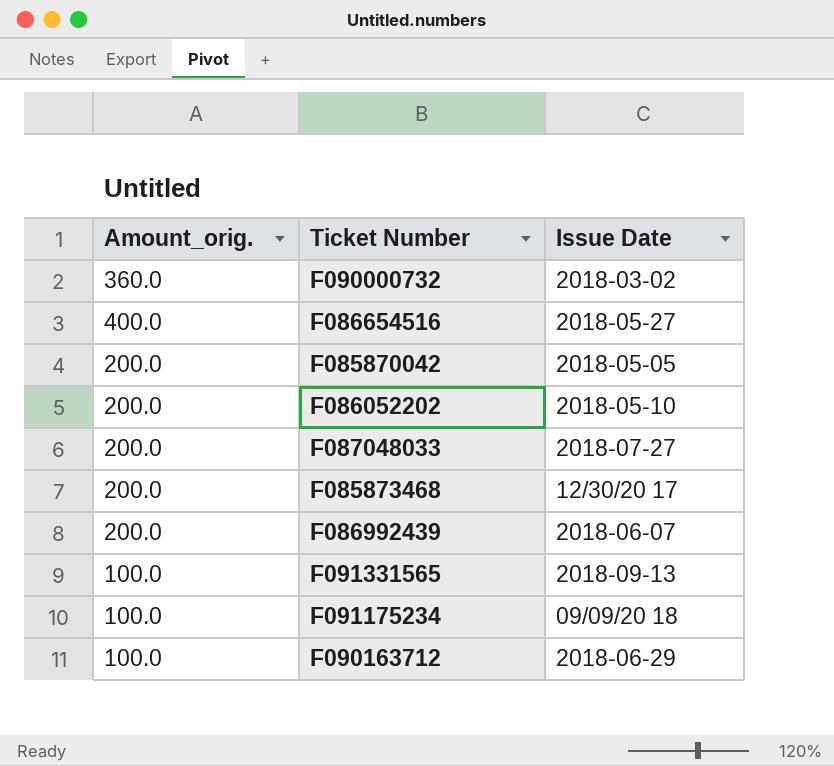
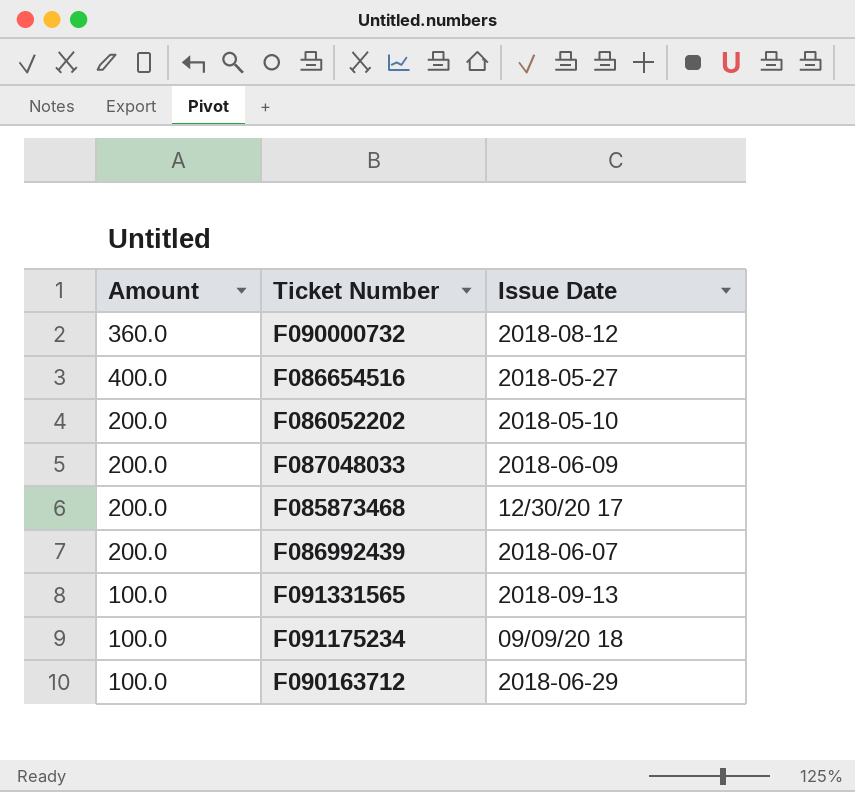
column name: Amount_orig. -> Amount
row F085870042: 200.0 | 2018-05-05 -> none
F090000732 | Issue Date: 2018-03-02 -> 2018-08-12
F087048033 | Issue Date: 2018-07-27 -> 2018-06-09

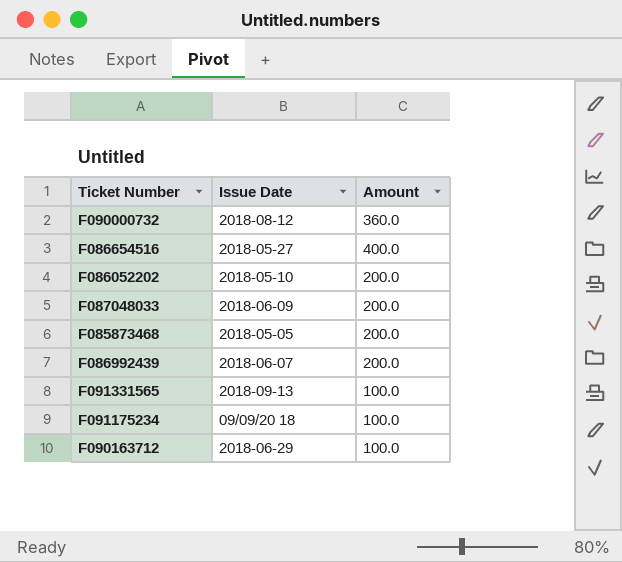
column Amount | position: 1 -> 3
F085873468 | Issue Date: 12/30/20 17 -> 2018-05-05

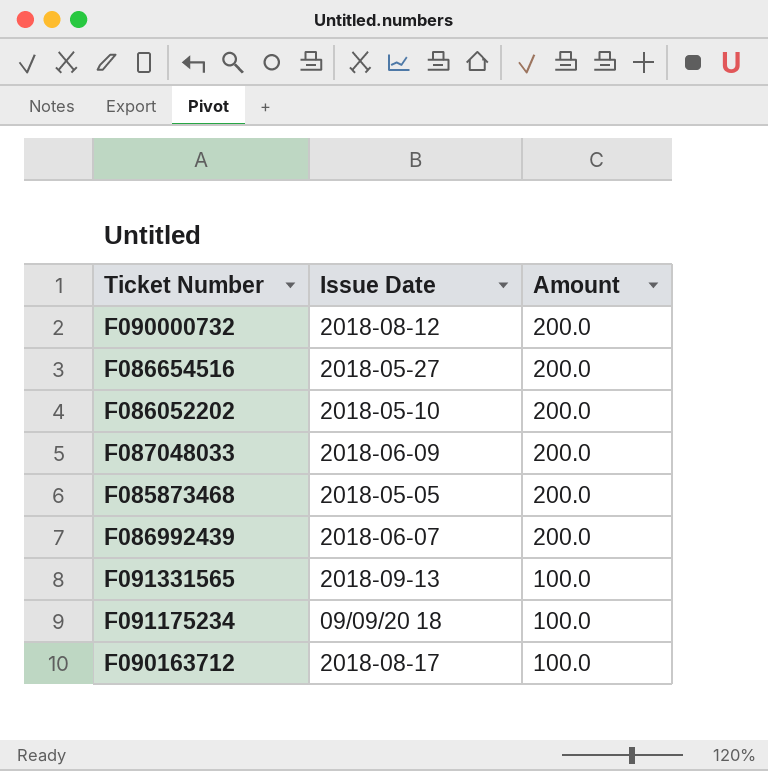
F090000732 | Amount: 360.0 -> 200.0
F086654516 | Amount: 400.0 -> 200.0
F090163712 | Issue Date: 2018-06-29 -> 2018-08-17

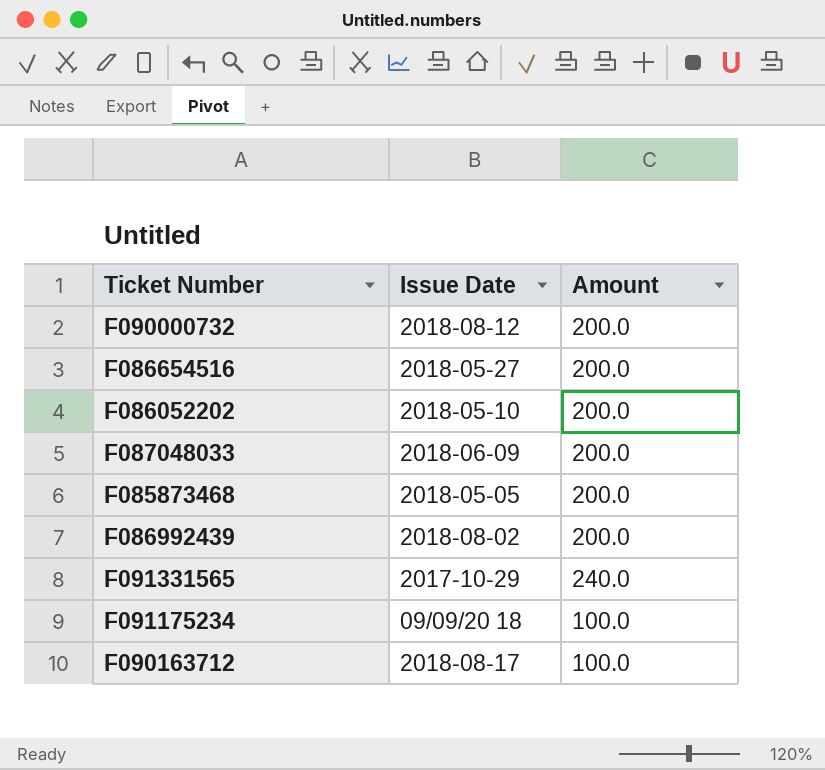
F086992439 | Issue Date: 2018-06-07 -> 2018-08-02
F091331565 | Issue Date: 2018-09-13 -> 2017-10-29
F091331565 | Amount: 100.0 -> 240.0

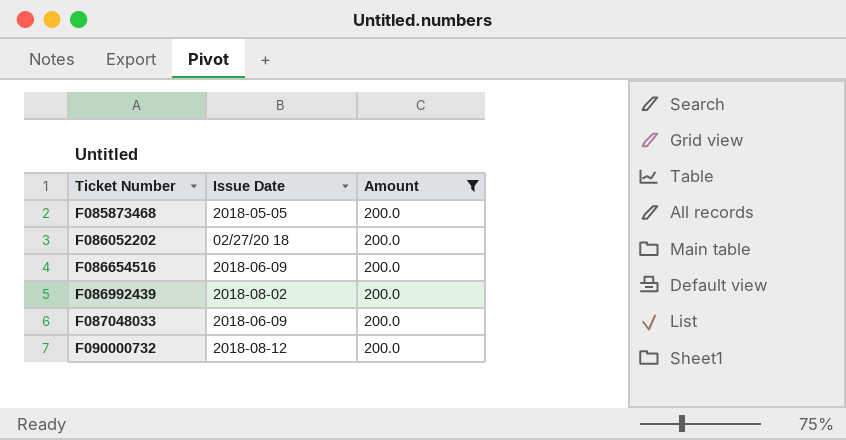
filter: none -> Amount = 200.0
row order: none -> Ticket Number ascending
F086052202 | Issue Date: 2018-05-10 -> 02/27/20 18
F086654516 | Issue Date: 2018-05-27 -> 2018-06-09

